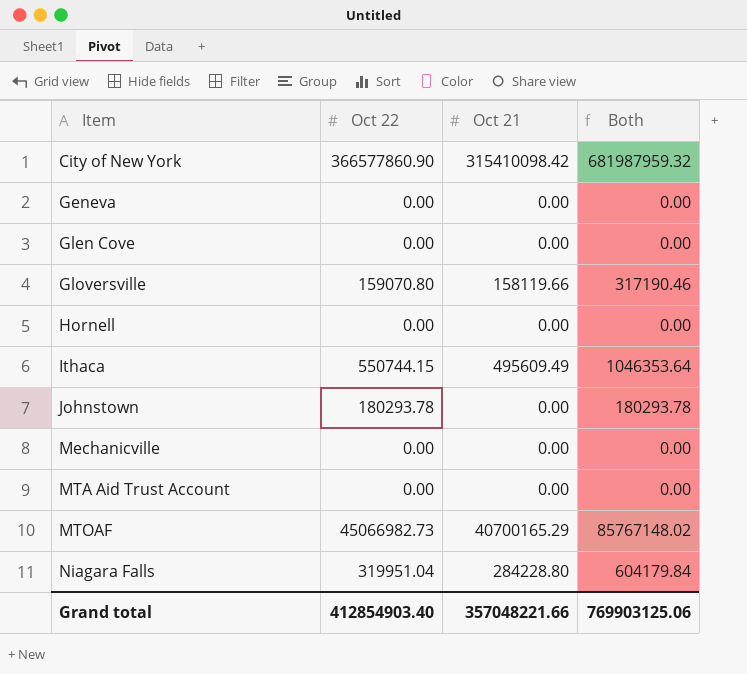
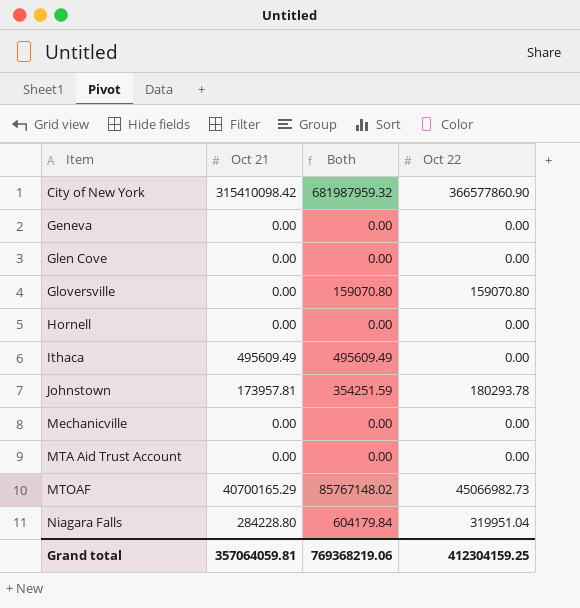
column Oct 22 | position: 2 -> 4
Gloversville | Oct 21: 158119.66 -> 0.00
Gloversville | Both: 317190.46 -> 159070.80
Ithaca | Both: 1046353.64 -> 495609.49
Ithaca | Oct 22: 550744.15 -> 0.00
Johnstown | Oct 21: 0.00 -> 173957.81
Johnstown | Both: 180293.78 -> 354251.59
Grand total | Oct 21: 357048221.66 -> 357064059.81
Grand total | Both: 769903125.06 -> 769368219.06
Grand total | Oct 22: 412854903.40 -> 412304159.25

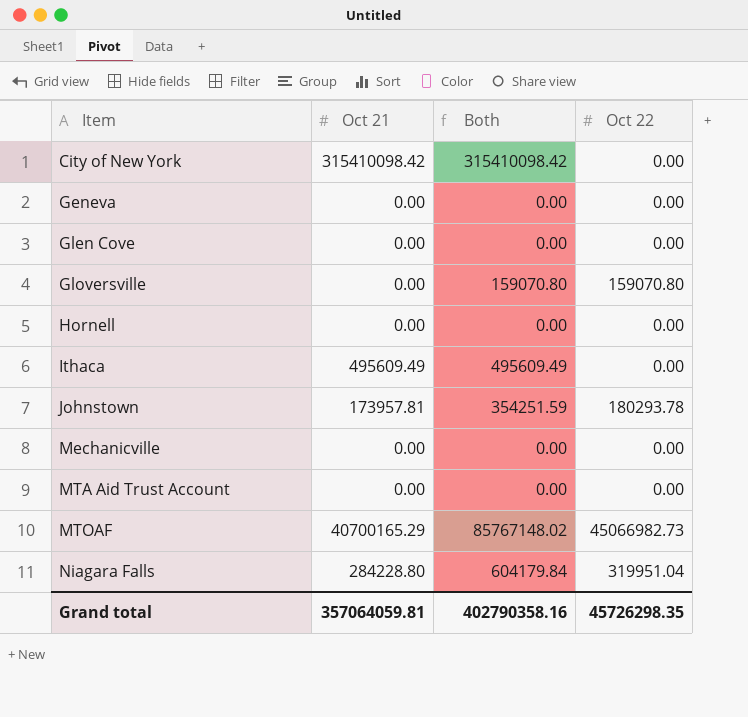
City of New York | Both: 681987959.32 -> 315410098.42
City of New York | Oct 22: 366577860.90 -> 0.00
Grand total | Both: 769368219.06 -> 402790358.16
Grand total | Oct 22: 412304159.25 -> 45726298.35

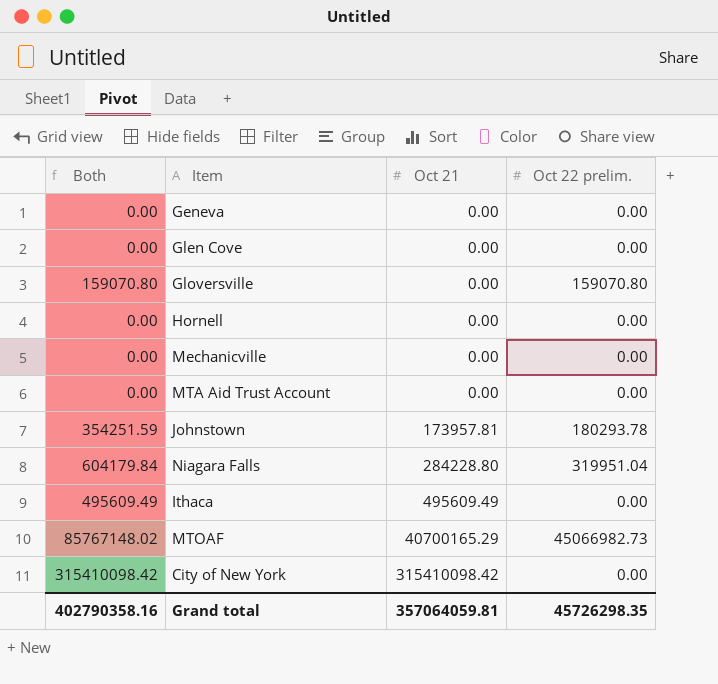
row order: Item ascending -> Oct 21 ascending
column Both | position: 3 -> 1
column name: Oct 22 -> Oct 22 prelim.

